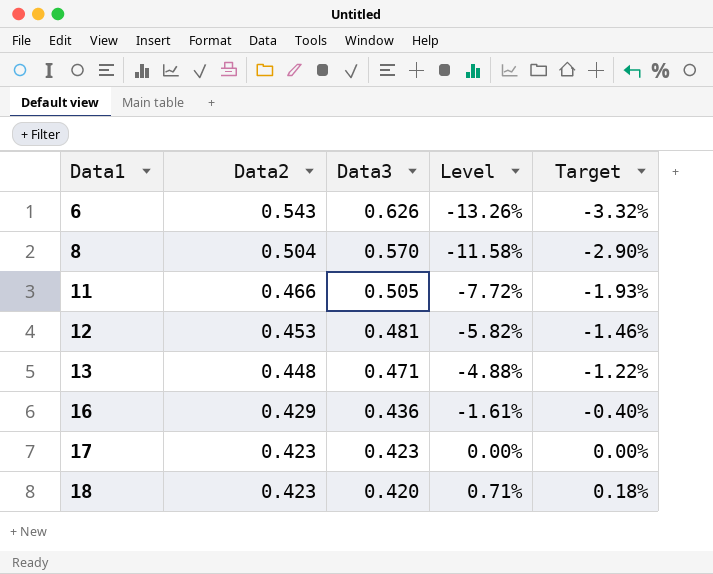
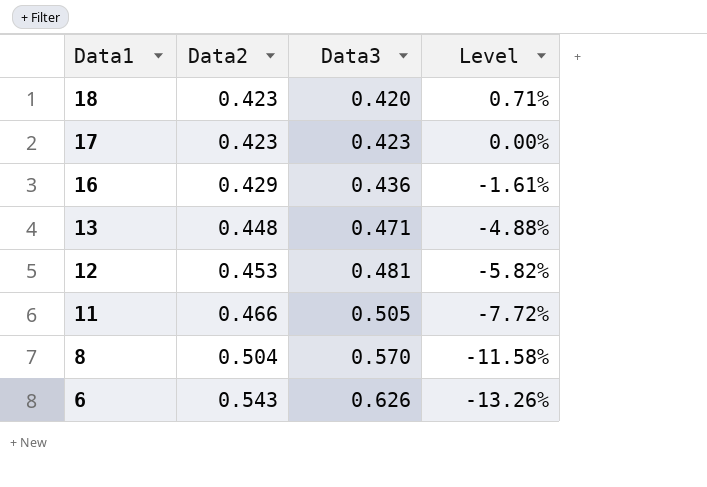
row order: Data1 ascending -> Data1 descending
column Target | formula: [Level] * 0.25 -> none

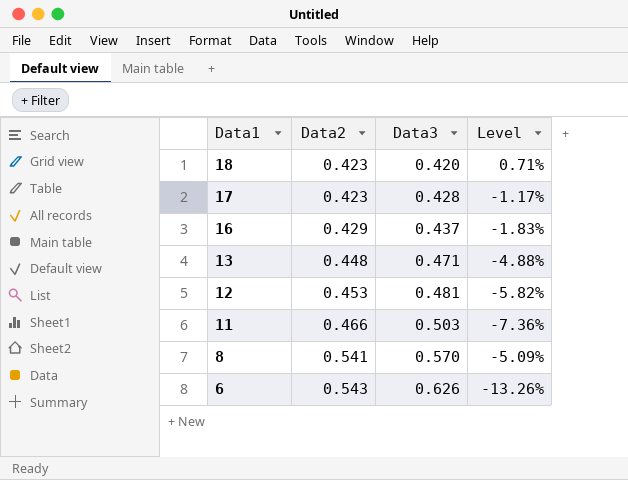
17 | Data3: 0.423 -> 0.428
17 | Level: 0.00% -> -1.17%
16 | Data3: 0.436 -> 0.437
16 | Level: -1.61% -> -1.83%
11 | Data3: 0.505 -> 0.503
11 | Level: -7.72% -> -7.36%
8 | Data2: 0.504 -> 0.541
8 | Level: -11.58% -> -5.09%

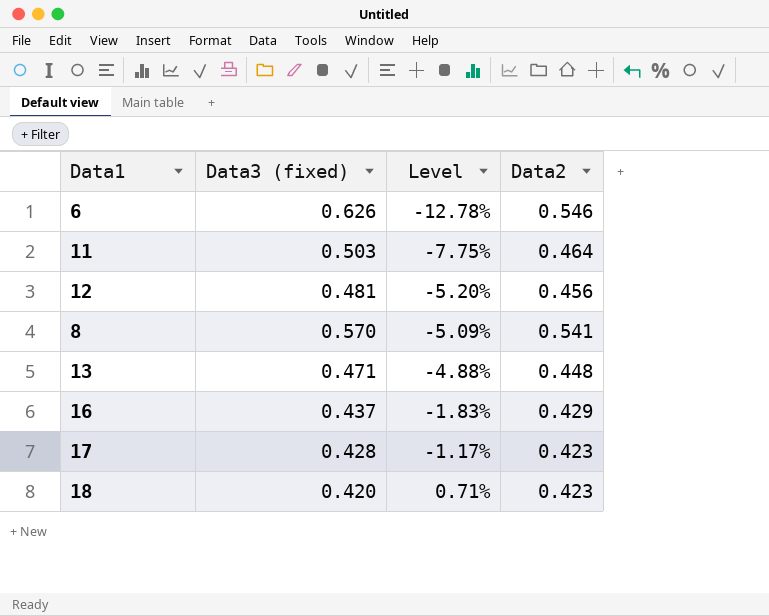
row order: Data1 descending -> Level ascending
column name: Data3 -> Data3 (fixed)
column Data2 | position: 2 -> 4
6 | Level: -13.26% -> -12.78%
6 | Data2: 0.543 -> 0.546
11 | Level: -7.36% -> -7.75%
11 | Data2: 0.466 -> 0.464
12 | Level: -5.82% -> -5.20%
12 | Data2: 0.453 -> 0.456

